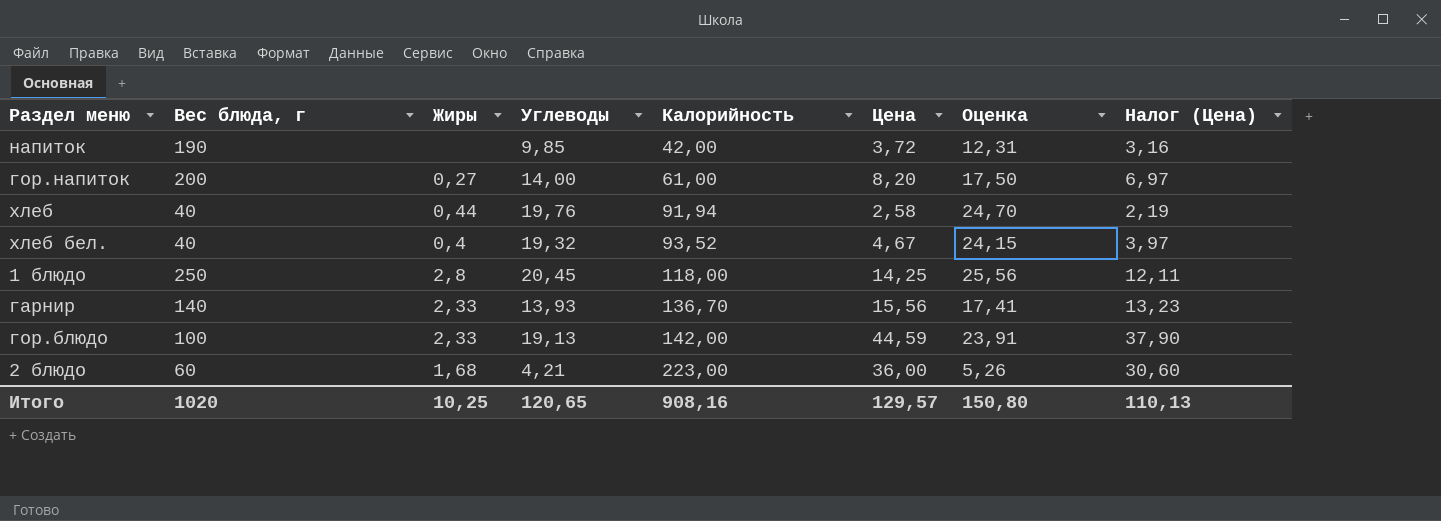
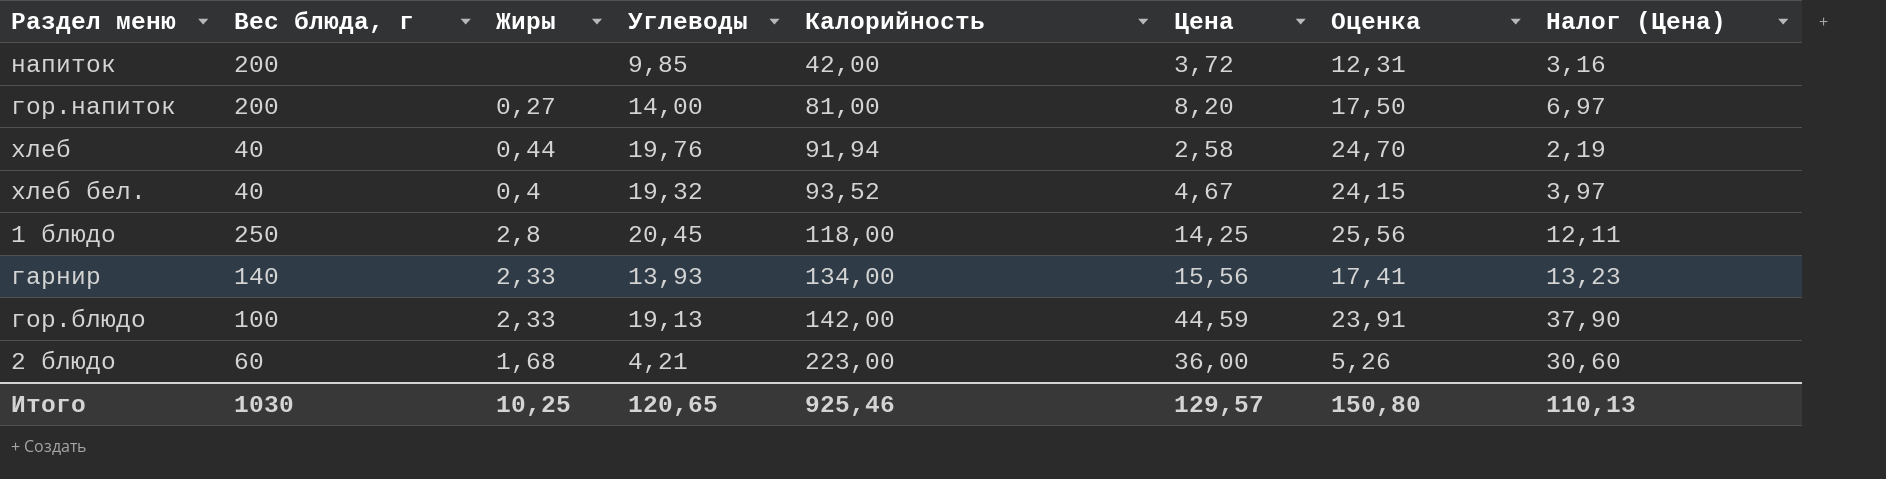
напиток | Вес блюда, г: 190 -> 200
гор.напиток | Калорийность: 61,00 -> 81,00
гарнир | Калорийность: 136,70 -> 134,00
Итого | Вес блюда, г: 1020 -> 1030
Итого | Калорийность: 908,16 -> 925,46

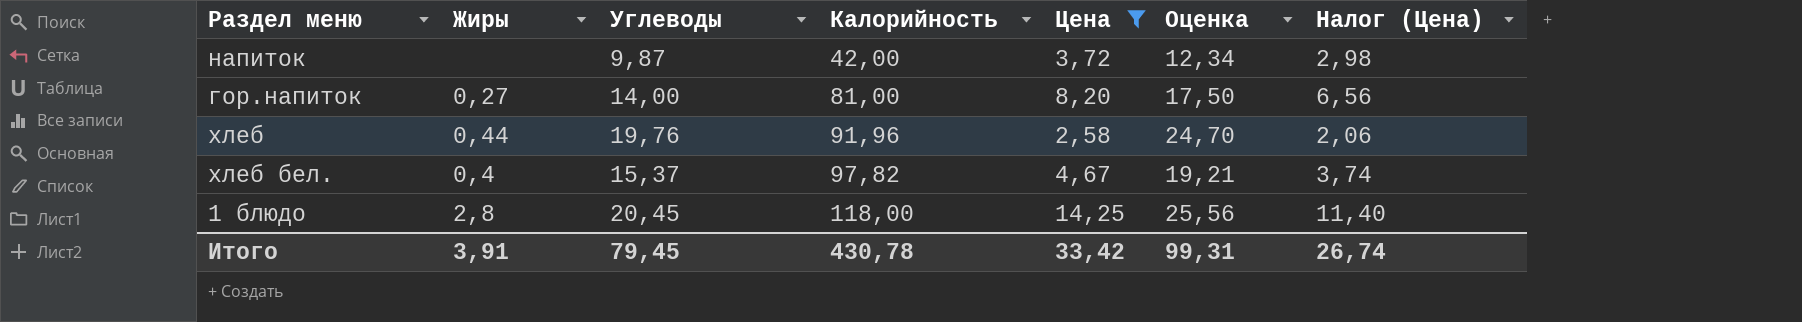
filter: none -> Цена <= 14,25
column Вес блюда, г | position: 2 -> none
column Налог (Цена) | formula: [Цена] * 0,85 -> [Цена] * 0,8
напиток | Углеводы: 9,85 -> 9,87
напиток | Оценка: 12,31 -> 12,34
хлеб | Калорийность: 91,94 -> 91,96
хлеб бел. | Углеводы: 19,32 -> 15,37
хлеб бел. | Калорийность: 93,52 -> 97,82
хлеб бел. | Оценка: 24,15 -> 19,21
Итого | Жиры: 10,25 -> 3,91
Итого | Углеводы: 120,65 -> 79,45
Итого | Калорийность: 925,46 -> 430,78
Итого | Цена: 129,57 -> 33,42
Итого | Оценка: 150,80 -> 99,31
Итого | Налог (Цена): 110,13 -> 26,74

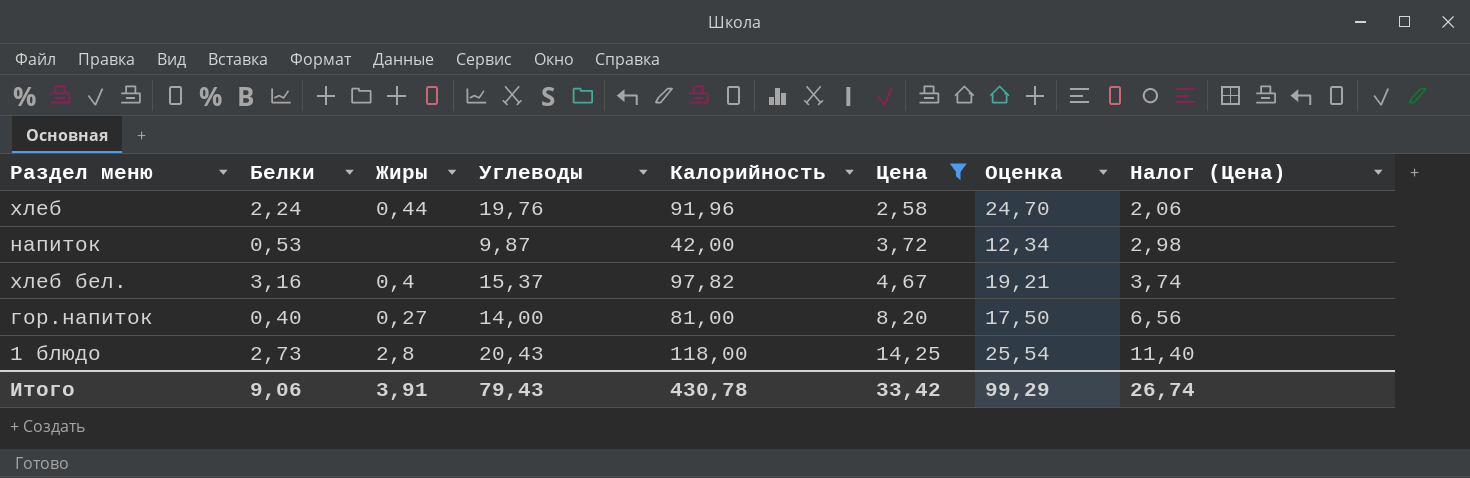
row order: Калорийность ascending -> Цена ascending
column Белки | position: none -> 2
1 блюдо | Углеводы: 20,45 -> 20,43
1 блюдо | Оценка: 25,56 -> 25,54
Итого | Углеводы: 79,45 -> 79,43
Итого | Оценка: 99,31 -> 99,29

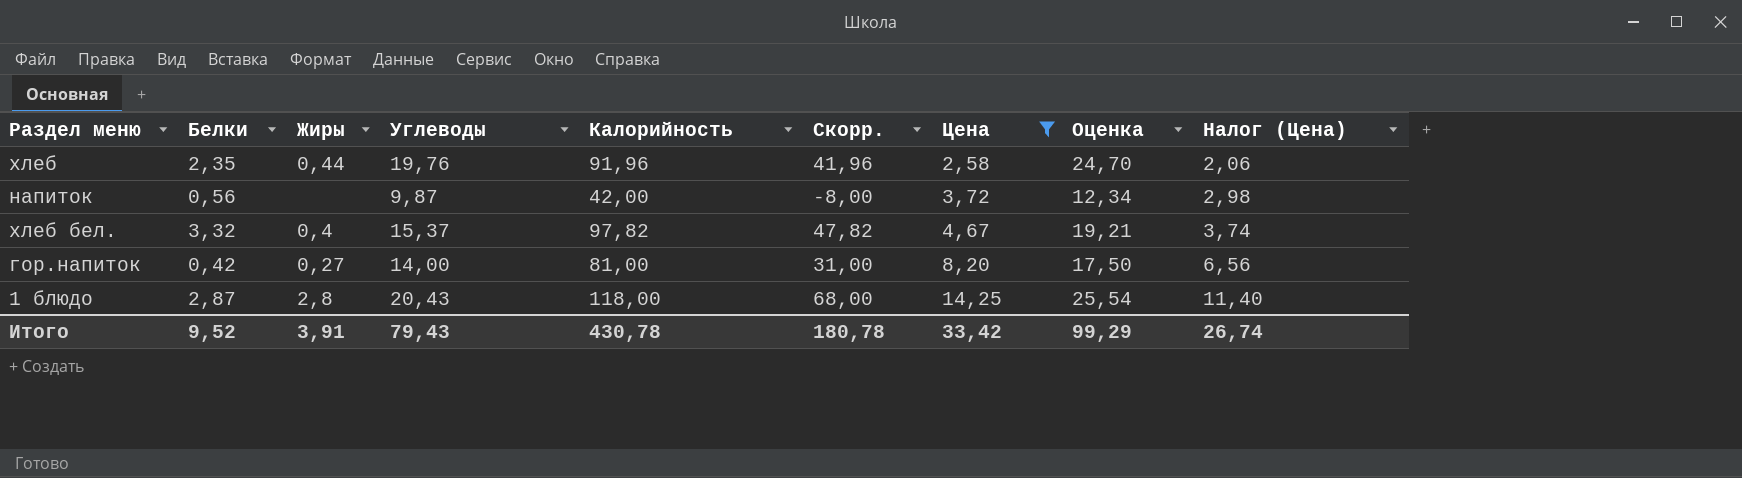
column Скорр. | formula: none -> [Калорийность] - 50
хлеб | Белки: 2,24 -> 2,35
напиток | Белки: 0,53 -> 0,56
хлеб бел. | Белки: 3,16 -> 3,32
гор.напиток | Белки: 0,40 -> 0,42
1 блюдо | Белки: 2,73 -> 2,87
Итого | Белки: 9,06 -> 9,52

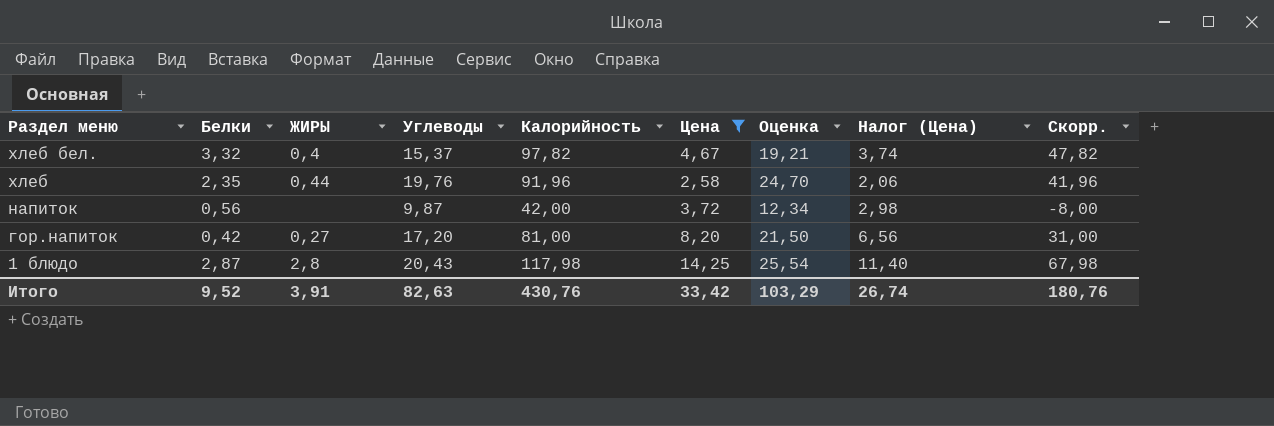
row order: Цена ascending -> Раздел меню descending
column name: Жиры -> ЖИРЫ
column Скорр. | position: 6 -> 9
гор.напиток | Углеводы: 14,00 -> 17,20
гор.напиток | Оценка: 17,50 -> 21,50
1 блюдо | Калорийность: 118,00 -> 117,98
1 блюдо | Скорр.: 68,00 -> 67,98
Итого | Углеводы: 79,43 -> 82,63
Итого | Калорийность: 430,78 -> 430,76
Итого | Оценка: 99,29 -> 103,29
Итого | Скорр.: 180,78 -> 180,76

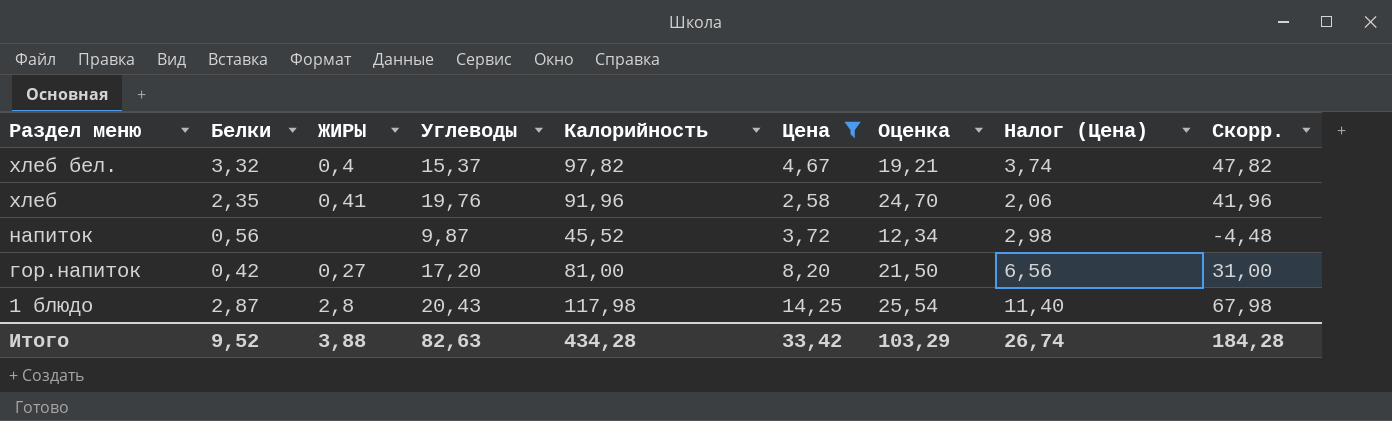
хлеб | ЖИРЫ: 0,44 -> 0,41
напиток | Калорийность: 42,00 -> 45,52
напиток | Скорр.: -8,00 -> -4,48
Итого | ЖИРЫ: 3,91 -> 3,88
Итого | Калорийность: 430,76 -> 434,28
Итого | Скорр.: 180,76 -> 184,28

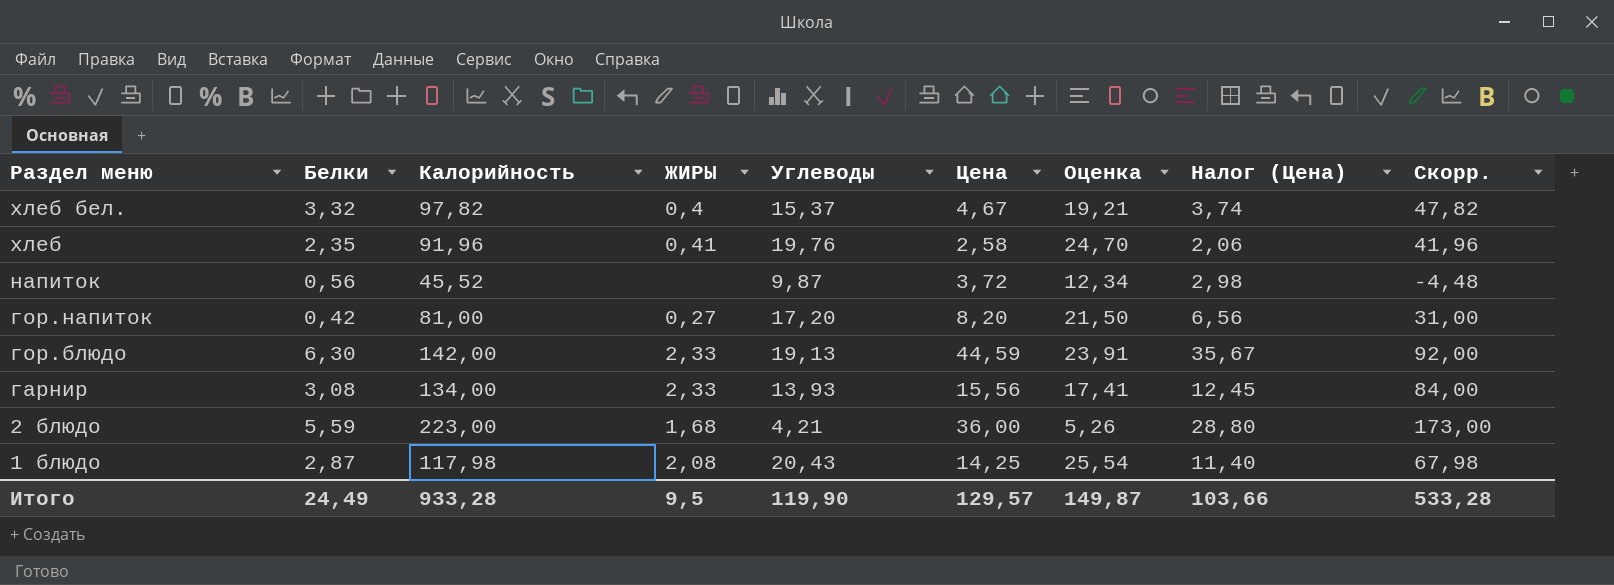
filter: Цена <= 14,25 -> none
column Калорийность | position: 5 -> 3
1 блюдо | ЖИРЫ: 2,8 -> 2,08
Итого | Белки: 9,52 -> 24,49
Итого | Калорийность: 434,28 -> 933,28
Итого | ЖИРЫ: 3,88 -> 9,5
Итого | Углеводы: 82,63 -> 119,90
Итого | Цена: 33,42 -> 129,57
Итого | Оценка: 103,29 -> 149,87
Итого | Налог (Цена): 26,74 -> 103,66
Итого | Скорр.: 184,28 -> 533,28

